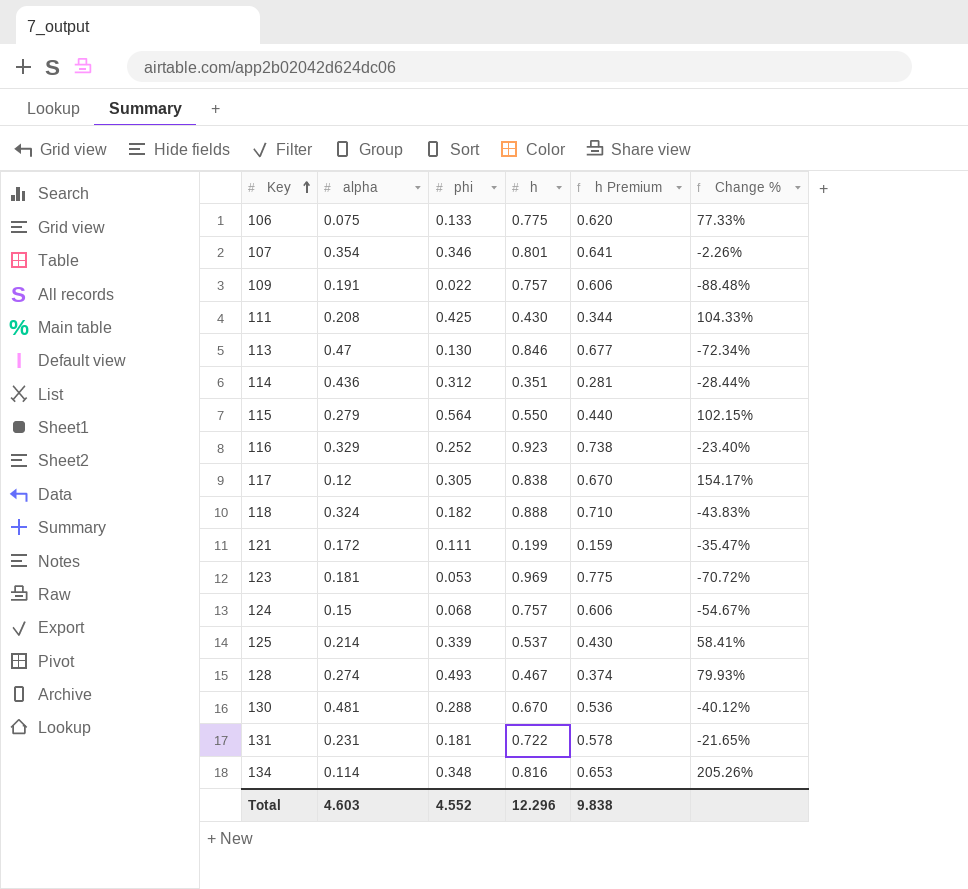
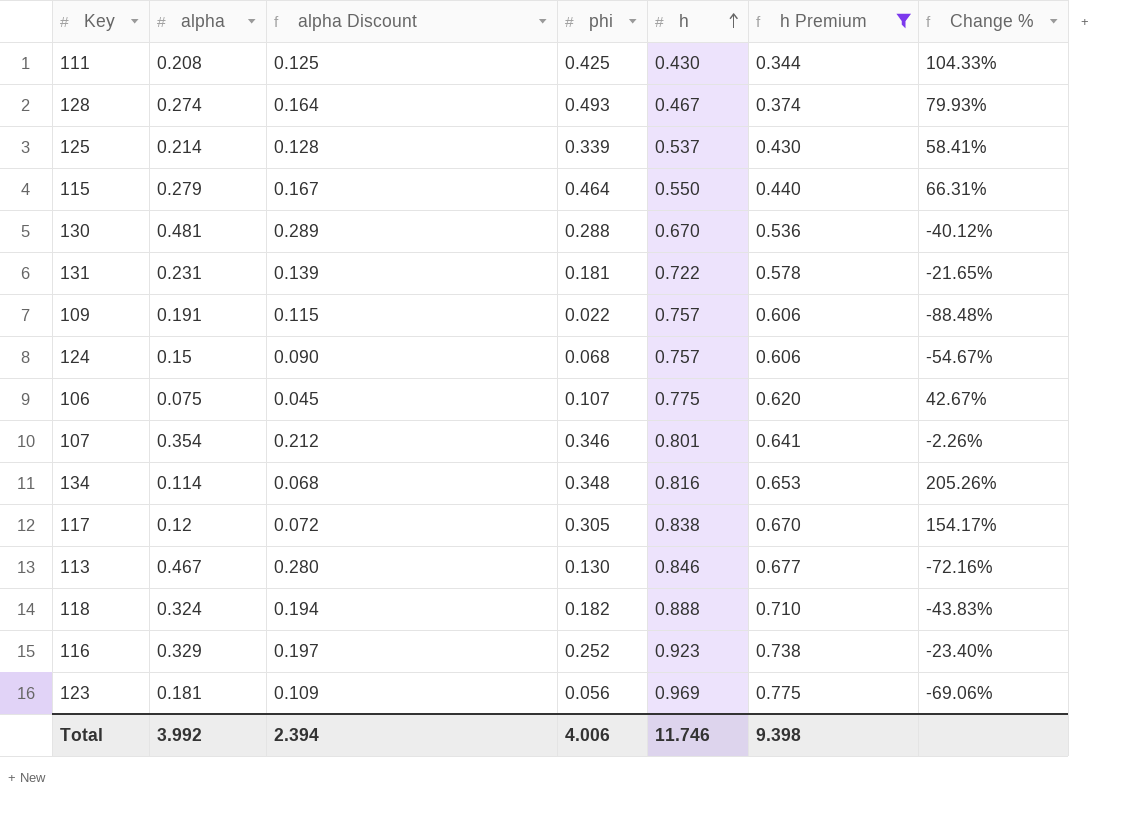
filter: none -> h Premium >= 0.344
row order: Key ascending -> h ascending
column alpha Discount | formula: none -> [alpha] * 0.6
115 | phi: 0.564 -> 0.464
115 | Change %: 102.15% -> 66.31%
106 | phi: 0.133 -> 0.107
106 | Change %: 77.33% -> 42.67%
113 | alpha: 0.47 -> 0.467
113 | Change %: -72.34% -> -72.16%
123 | phi: 0.053 -> 0.056
123 | Change %: -70.72% -> -69.06%
Total | alpha: 4.603 -> 3.992
Total | phi: 4.552 -> 4.006
Total | h: 12.296 -> 11.746
Total | h Premium: 9.838 -> 9.398

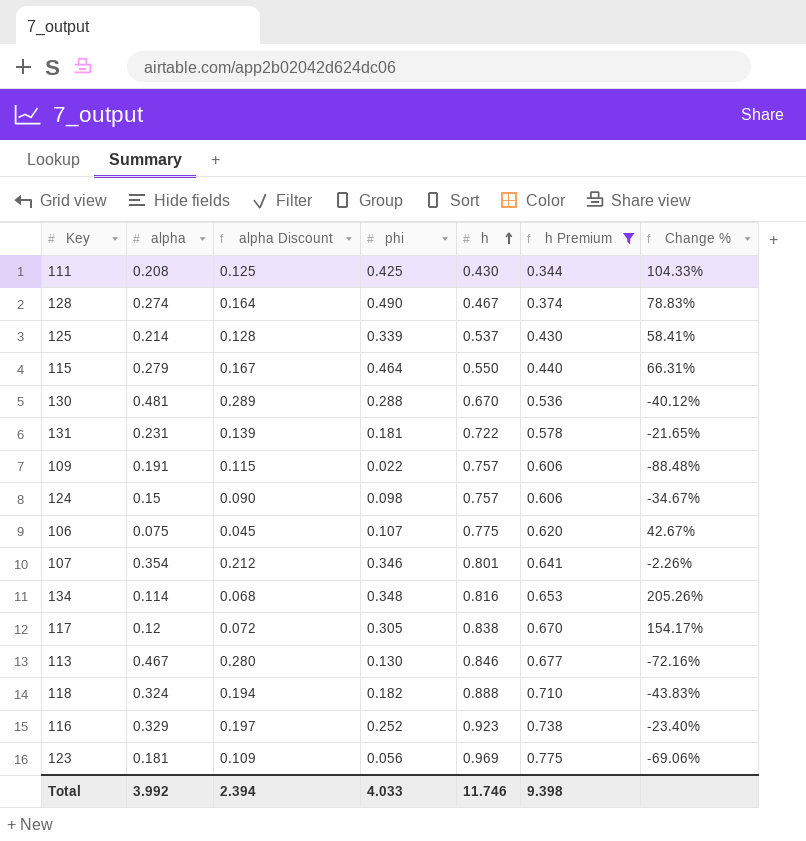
128 | phi: 0.493 -> 0.490
128 | Change %: 79.93% -> 78.83%
124 | phi: 0.068 -> 0.098
124 | Change %: -54.67% -> -34.67%
Total | phi: 4.006 -> 4.033

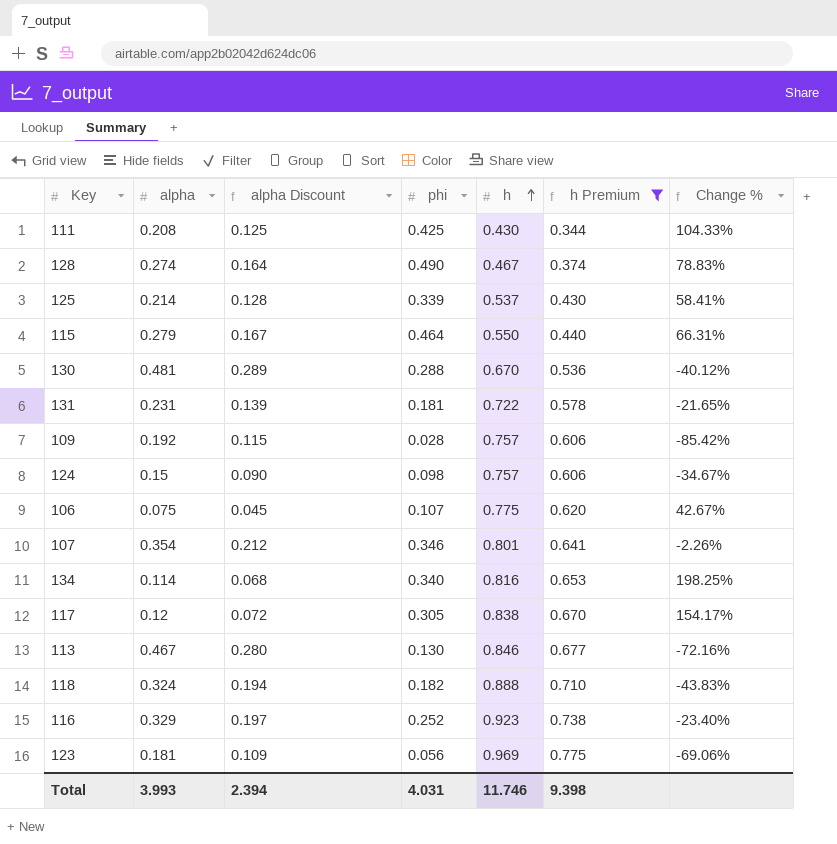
109 | alpha: 0.191 -> 0.192
109 | phi: 0.022 -> 0.028
109 | Change %: -88.48% -> -85.42%
134 | phi: 0.348 -> 0.340
134 | Change %: 205.26% -> 198.25%
Total | alpha: 3.992 -> 3.993
Total | phi: 4.033 -> 4.031

